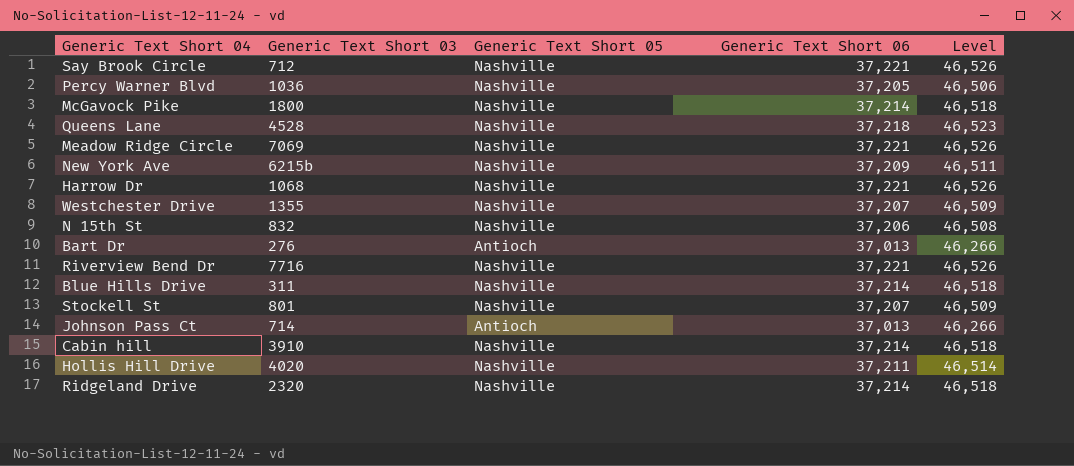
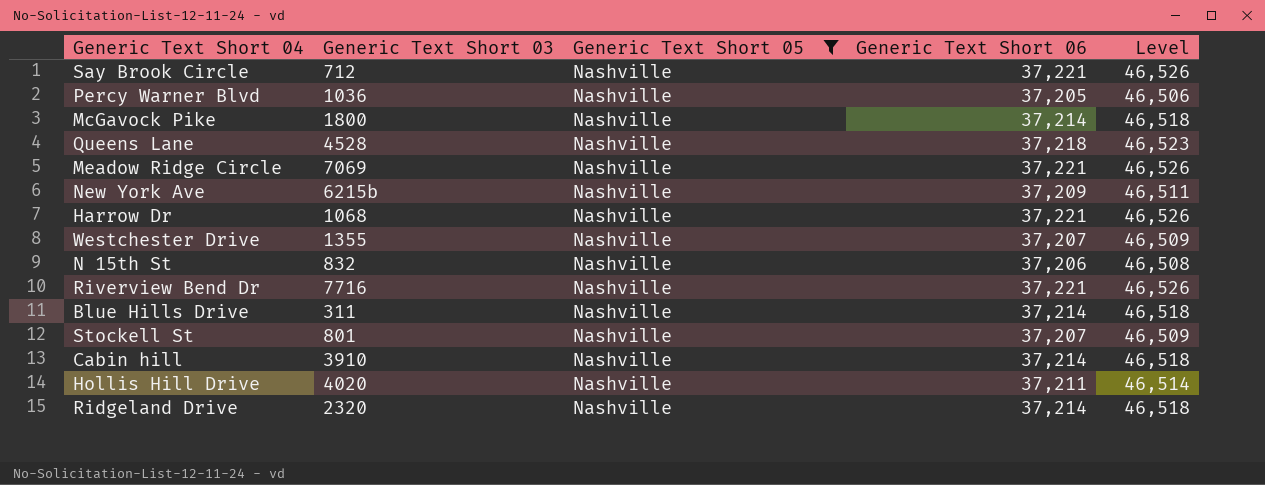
filter: none -> Generic Text Short 05 = Nashville

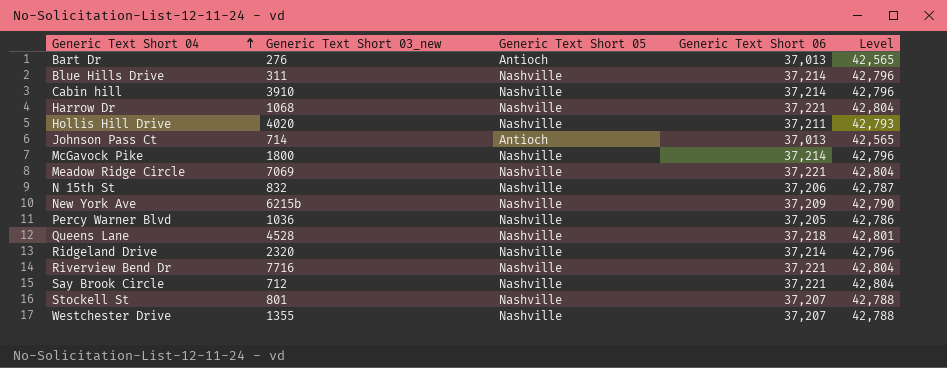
filter: Generic Text Short 05 = Nashville -> none
row order: none -> Generic Text Short 04 ascending
column name: Generic Text Short 03 -> Generic Text Short 03_new
column Level | formula: [Generic Text Short 06] * 1.25 -> [Generic Text Short 06] * 1.15

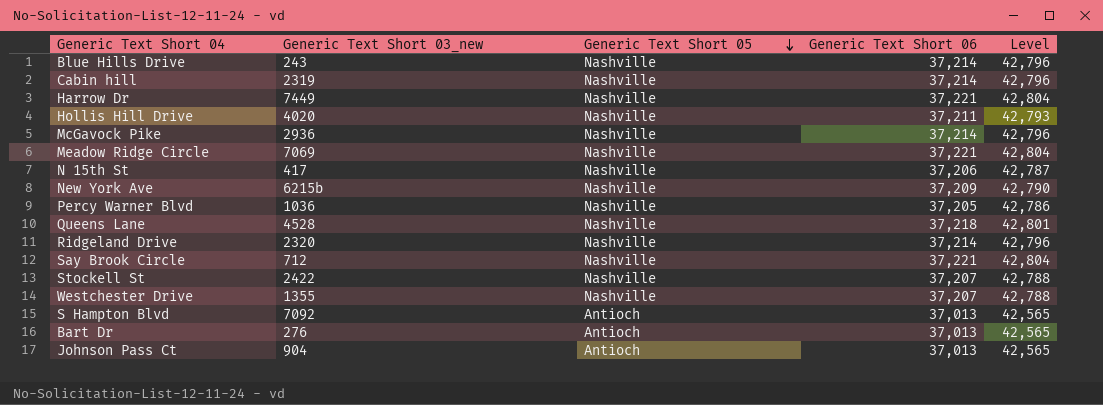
row order: Generic Text Short 04 ascending -> Generic Text Short 05 descending
row Riverview Bend Dr: 7716 | Nashville | 37,221 | 42,804 -> none
Blue Hills Drive | Generic Text Short 03_new: 311 -> 243
Cabin hill | Generic Text Short 03_new: 3910 -> 2319
Harrow Dr | Generic Text Short 03_new: 1068 -> 7449
McGavock Pike | Generic Text Short 03_new: 1800 -> 2936
N 15th St | Generic Text Short 03_new: 832 -> 417
Stockell St | Generic Text Short 03_new: 801 -> 2422
row S Hampton Blvd: none -> 7092 | Antioch | 37,013 | 42,565
Johnson Pass Ct | Generic Text Short 03_new: 714 -> 904

